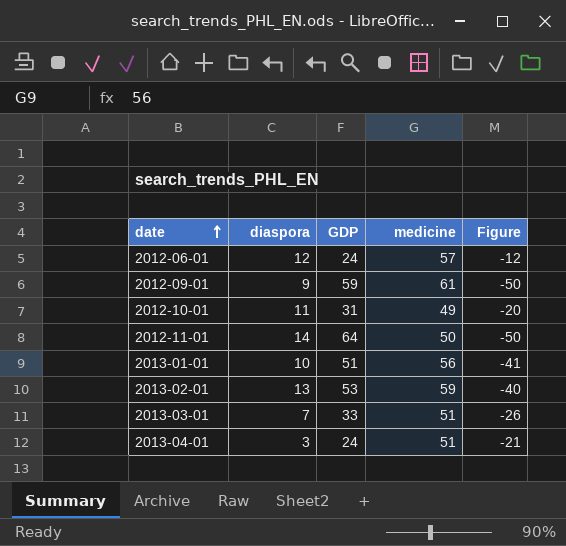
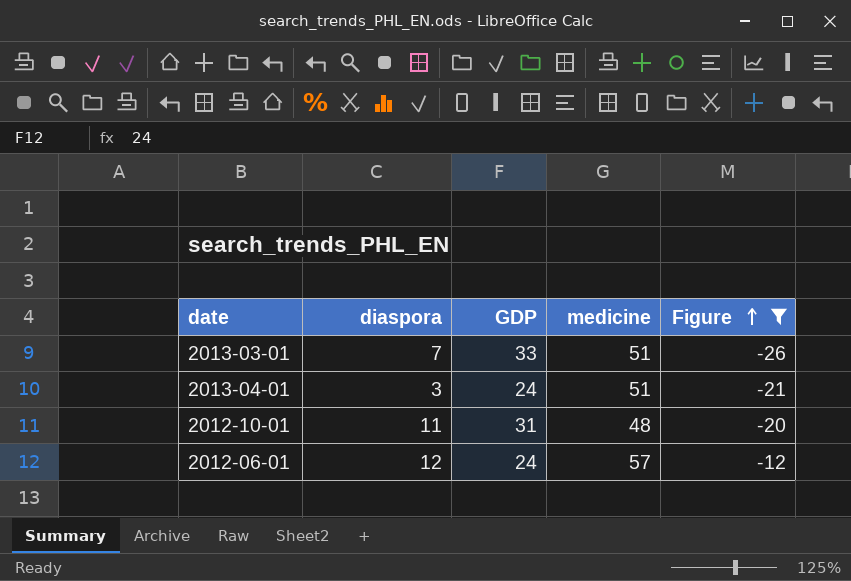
filter: none -> Figure >= -26
row order: date ascending -> Figure ascending
2012-10-01 | medicine: 49 -> 48

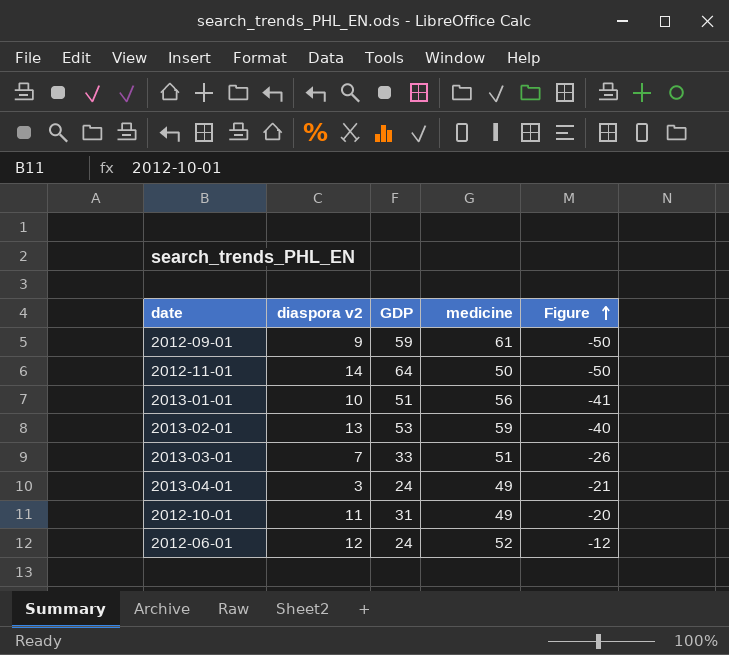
filter: Figure >= -26 -> none
column name: diaspora -> diaspora v2
2013-04-01 | medicine: 51 -> 49
2012-10-01 | medicine: 48 -> 49
2012-06-01 | medicine: 57 -> 52

